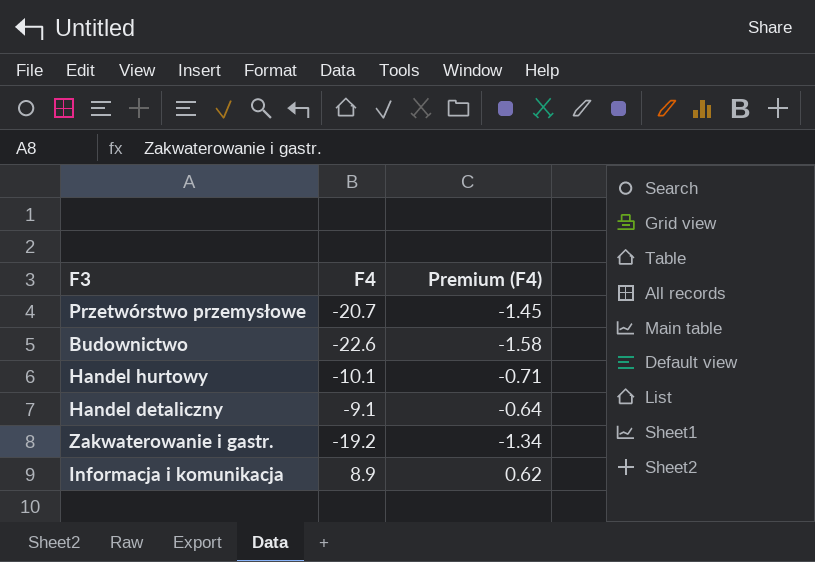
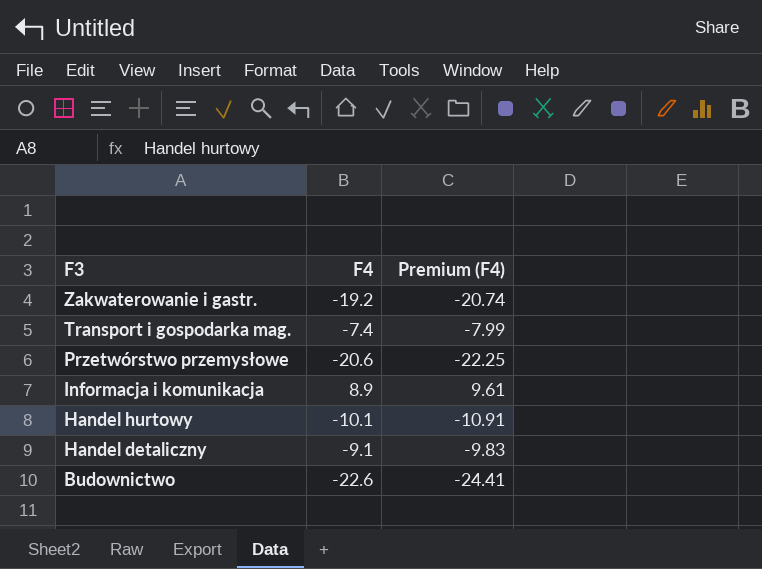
row order: none -> F3 descending
column Premium (F4) | formula: [F4] * 0.07 -> [F4] * 1.08
row Transport i gospodarka mag.: none -> -7.4 | -7.99
Przetwórstwo przemysłowe | F4: -20.7 -> -20.6

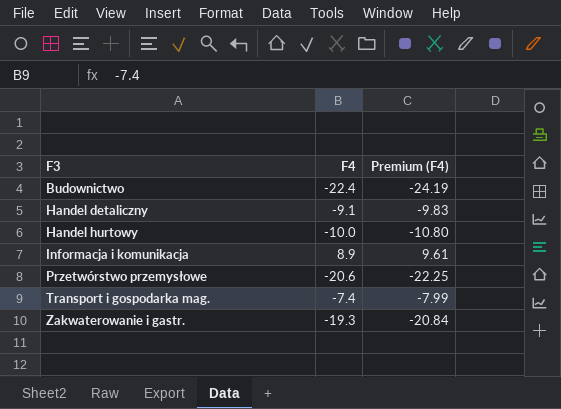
row order: F3 descending -> F3 ascending
Budownictwo | F4: -22.6 -> -22.4
Budownictwo | Premium (F4): -24.41 -> -24.19
Handel hurtowy | F4: -10.1 -> -10.0
Handel hurtowy | Premium (F4): -10.91 -> -10.80
Zakwaterowanie i gastr. | F4: -19.2 -> -19.3
Zakwaterowanie i gastr. | Premium (F4): -20.74 -> -20.84

